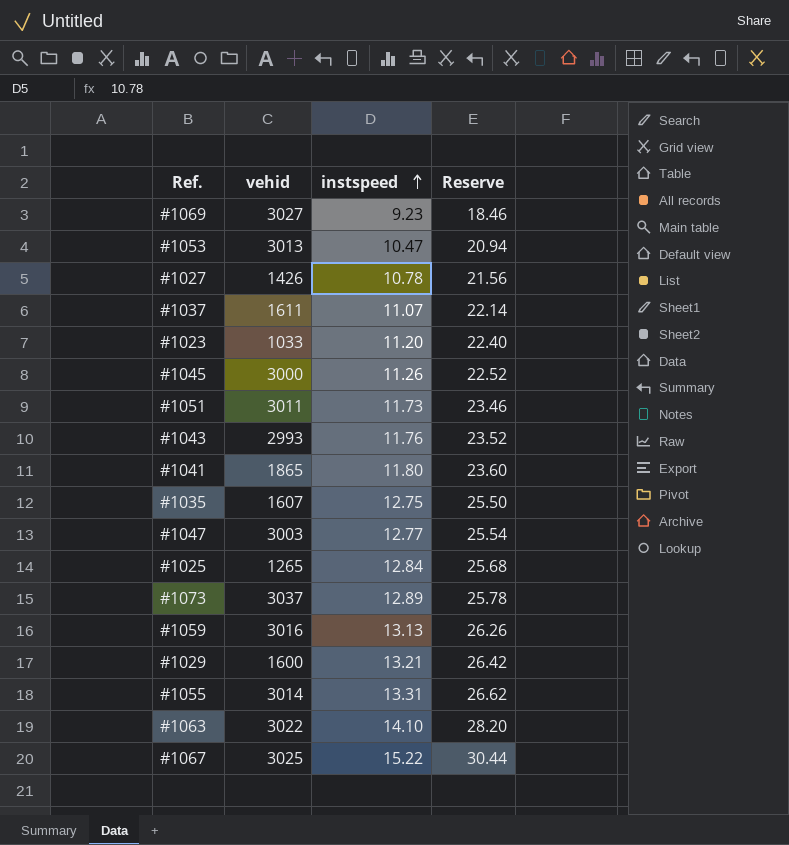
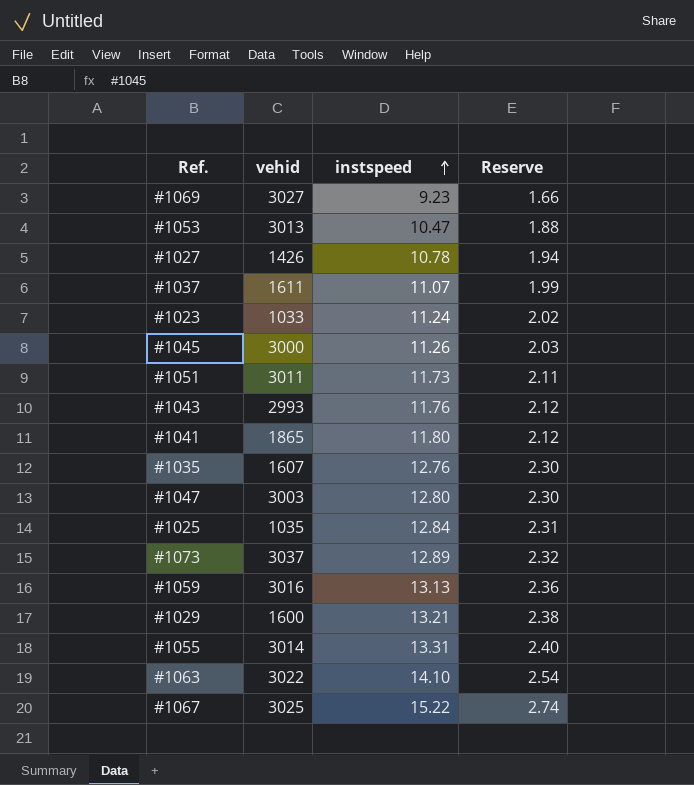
column Reserve | formula: [instspeed] * 2 -> [instspeed] * 0.18
#1023 | instspeed: 11.20 -> 11.24
#1035 | instspeed: 12.75 -> 12.76
#1047 | instspeed: 12.77 -> 12.80
#1025 | vehid: 1265 -> 1035

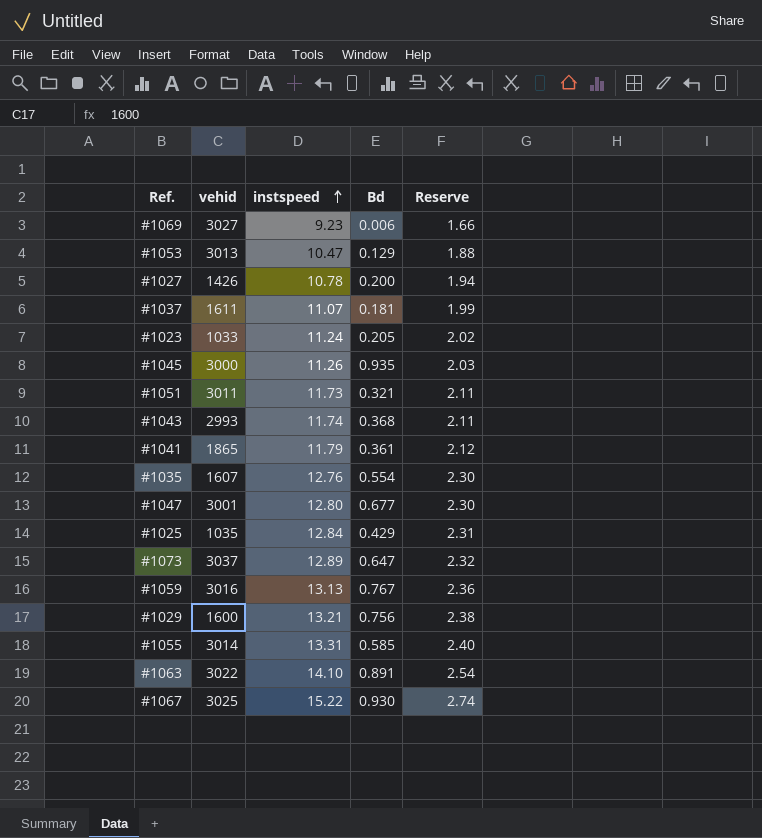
column Bd | position: none -> 4
#1043 | instspeed: 11.76 -> 11.74
#1043 | Reserve: 2.12 -> 2.11
#1041 | instspeed: 11.80 -> 11.79
#1047 | vehid: 3003 -> 3001

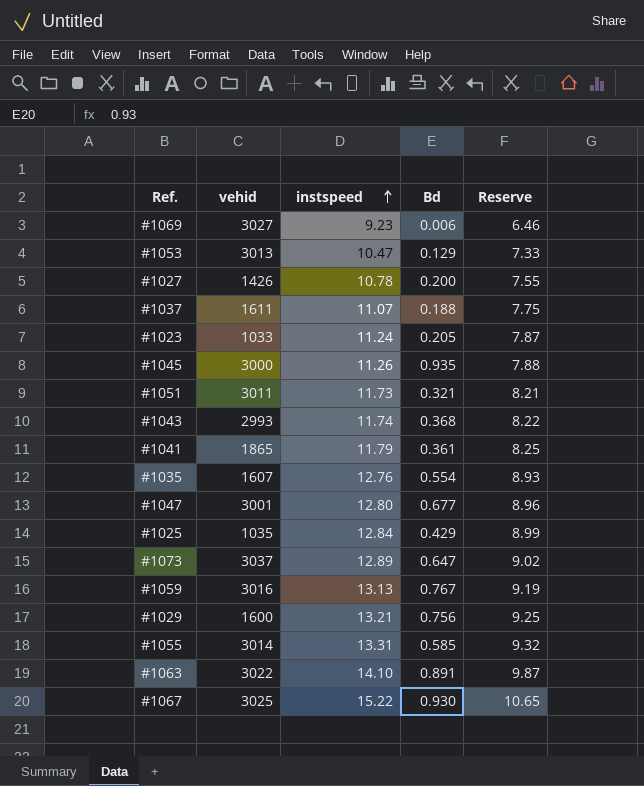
column Reserve | formula: [instspeed] * 0.18 -> [instspeed] * 0.7
#1037 | Bd: 0.181 -> 0.188

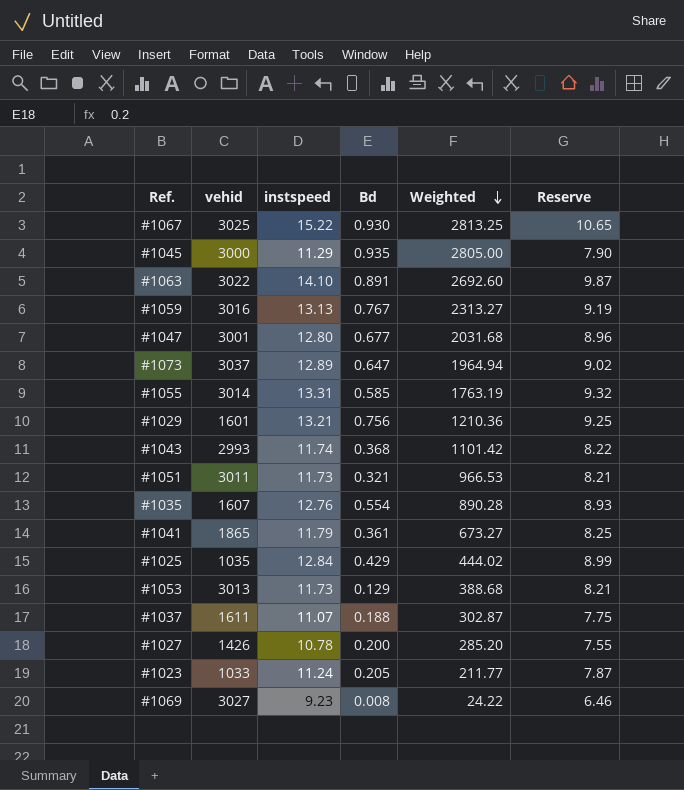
row order: instspeed ascending -> Weighted descending
column Weighted | formula: none -> [vehid] * [Bd]
#1045 | instspeed: 11.26 -> 11.29
#1045 | Reserve: 7.88 -> 7.90
#1029 | vehid: 1600 -> 1601
#1053 | instspeed: 10.47 -> 11.73
#1053 | Reserve: 7.33 -> 8.21
#1069 | Bd: 0.006 -> 0.008

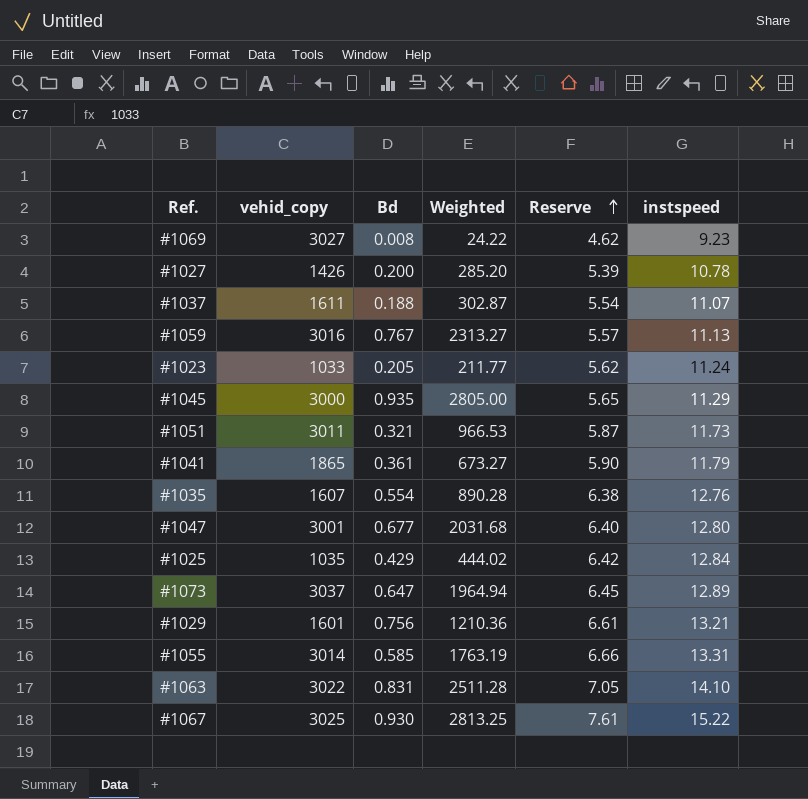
row order: Weighted descending -> Reserve ascending
column name: vehid -> vehid_copy
column Reserve | formula: [instspeed] * 0.7 -> [instspeed] * 0.5
column instspeed | position: 3 -> 6
row #1043: 2993 | 11.74 | 0.368 | 1101.42 | 8.22 -> none
row #1053: 3013 | 11.73 | 0.129 | 388.68 | 8.21 -> none
#1059 | instspeed: 13.13 -> 11.13
#1063 | Bd: 0.891 -> 0.831
#1063 | Weighted: 2692.60 -> 2511.28

